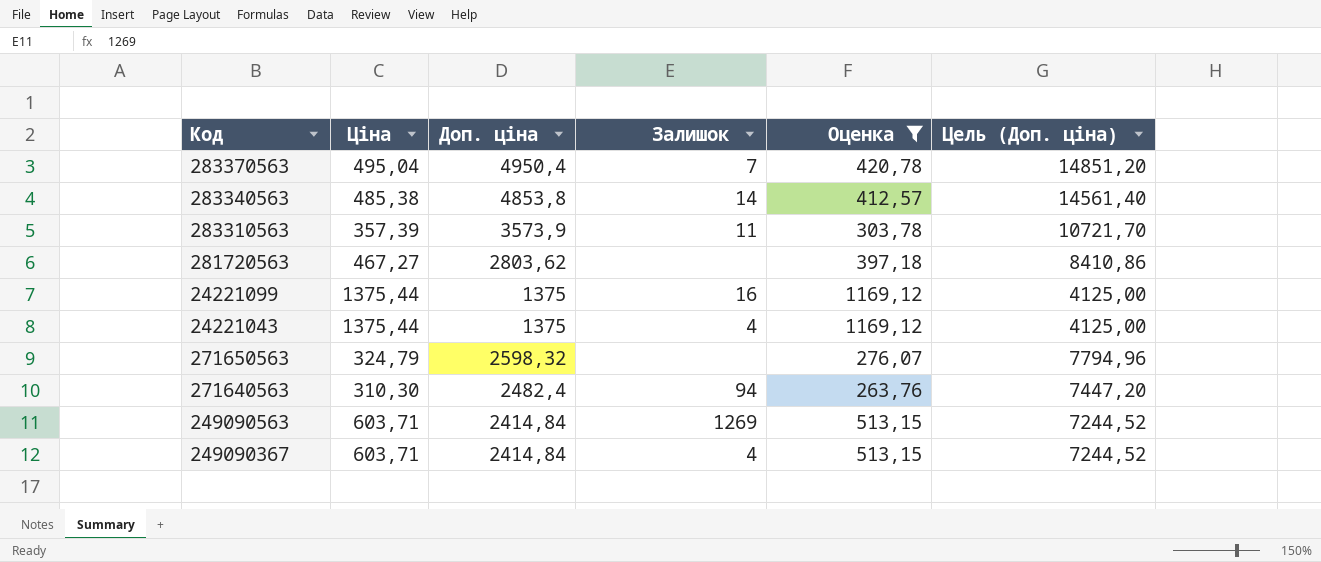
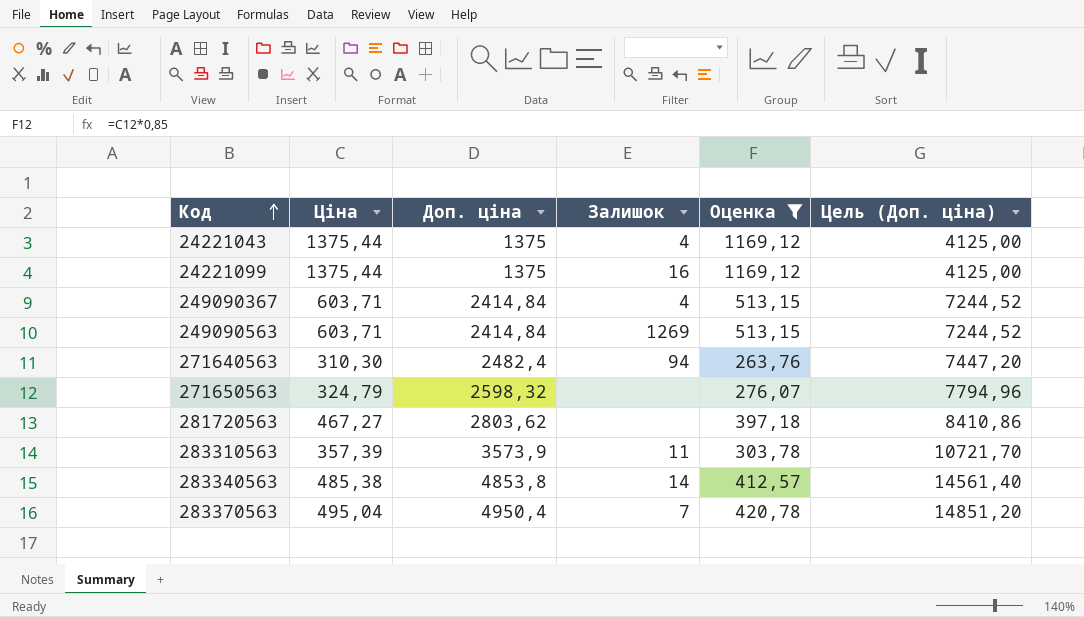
row order: none -> Код ascending

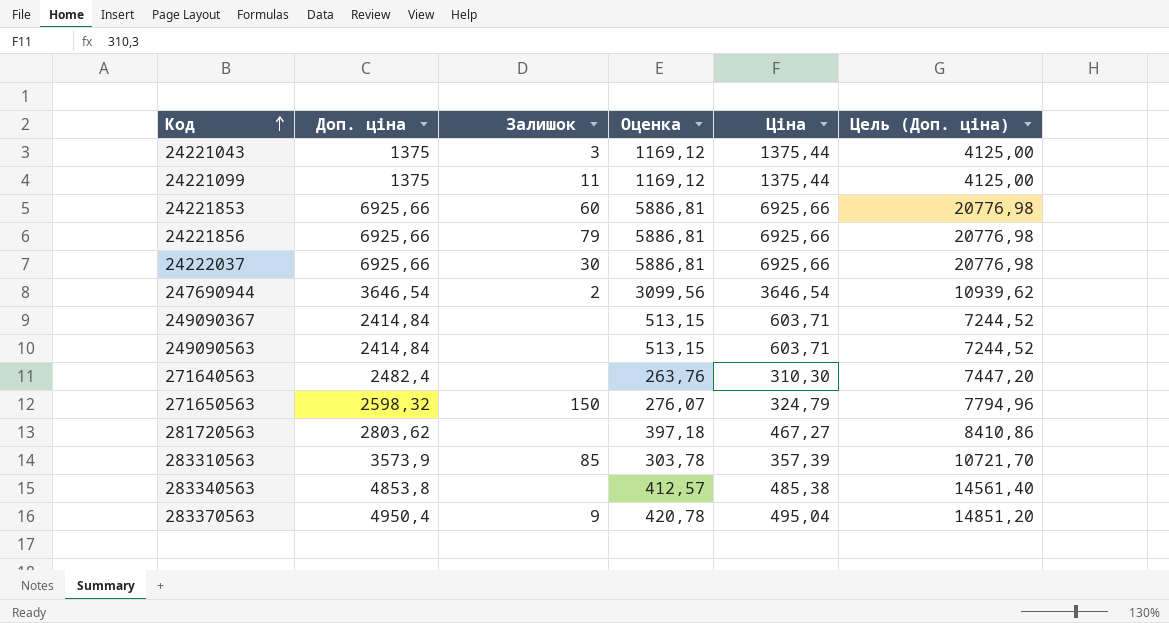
filter: Оценка <= 1169,12 -> none
column Ціна | position: 2 -> 5
24221043 | Залишок: 4 -> 3
24221099 | Залишок: 16 -> 11
249090367 | Залишок: 4 -> none
249090563 | Залишок: 1269 -> none
271640563 | Залишок: 94 -> none
271650563 | Залишок: none -> 150
283310563 | Залишок: 11 -> 85
283340563 | Залишок: 14 -> none
283370563 | Залишок: 7 -> 9

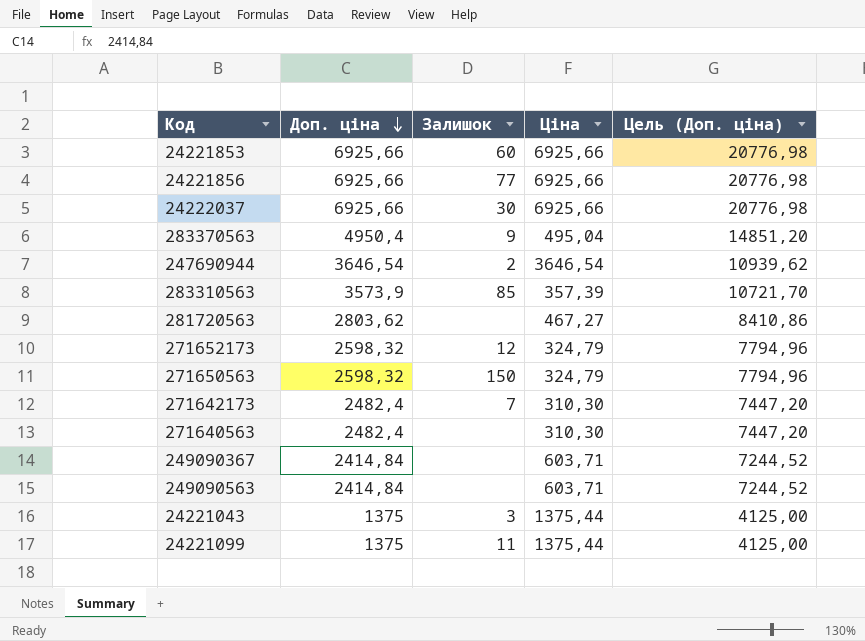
row order: Код ascending -> Доп. ціна descending
column Оценка | formula: [Ціна] * 0,85 -> none
row 283340563: 4853,8 | none | 412,57 | 485,38 | 14561,40 -> none
24221856 | Залишок: 79 -> 77
row 271652173: none -> 2598,32 | 12 | 324,79 | 7794,96
row 271642173: none -> 2482,4 | 7 | 310,30 | 7447,20

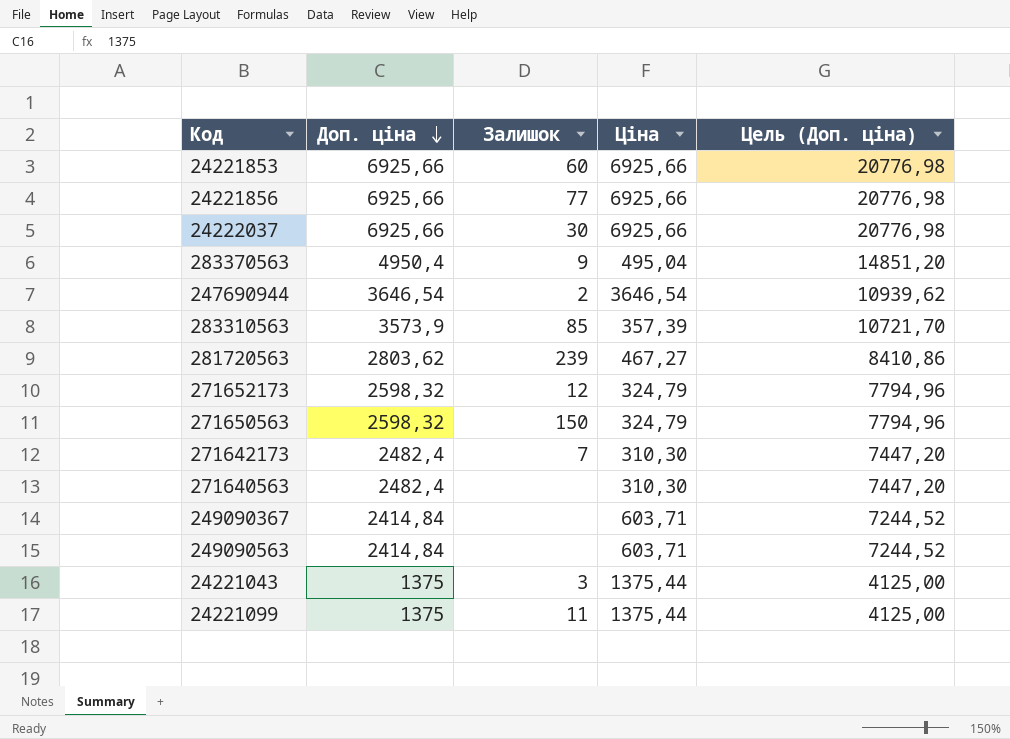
281720563 | Залишок: none -> 239

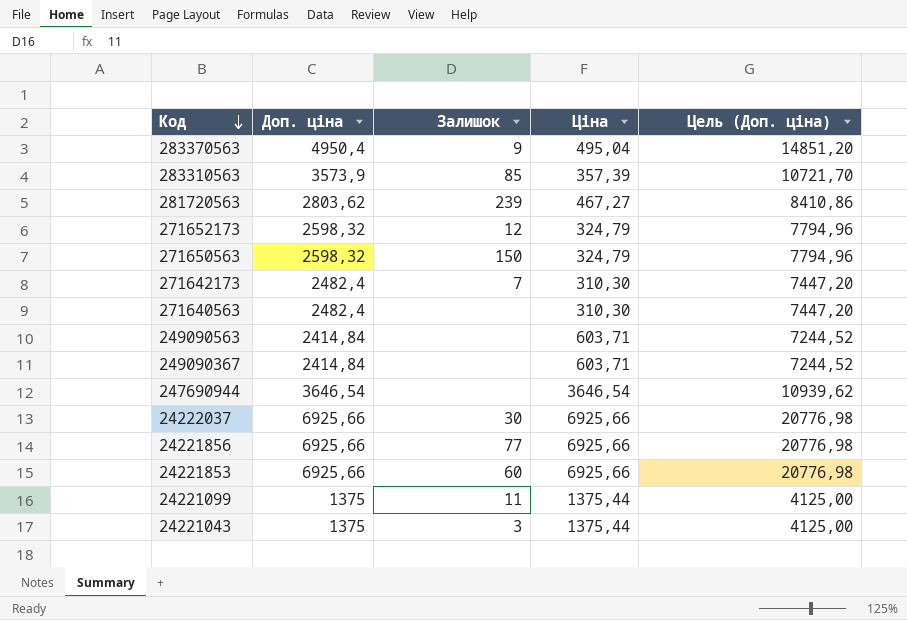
row order: Доп. ціна descending -> Код descending
247690944 | Залишок: 2 -> none

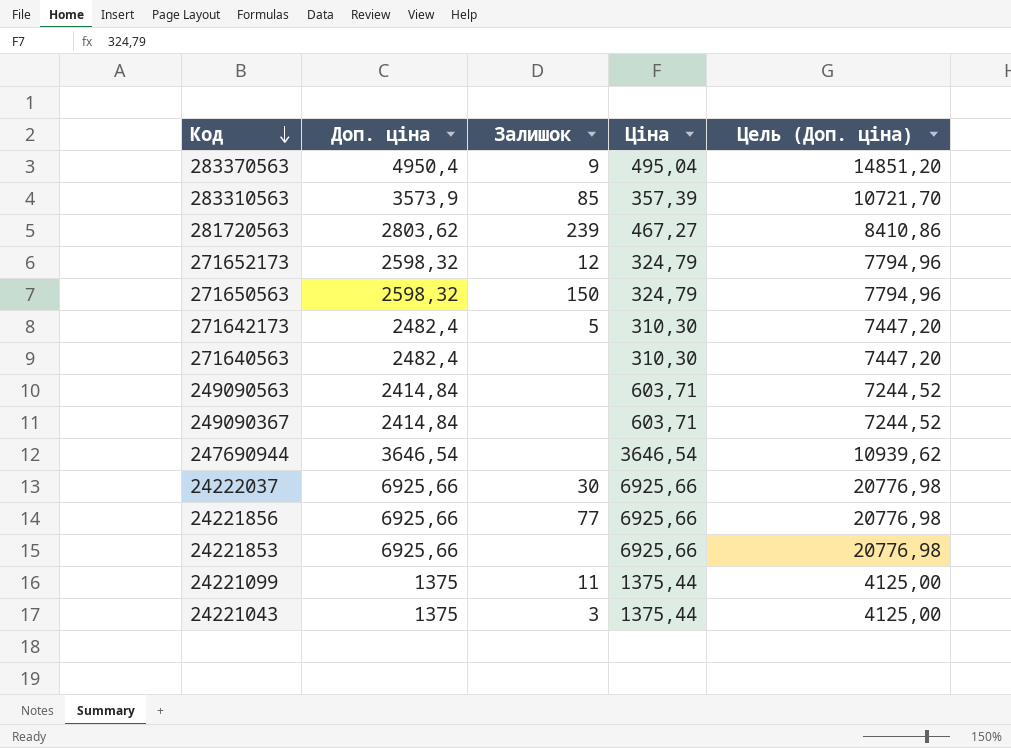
271642173 | Залишок: 7 -> 5
24221853 | Залишок: 60 -> none

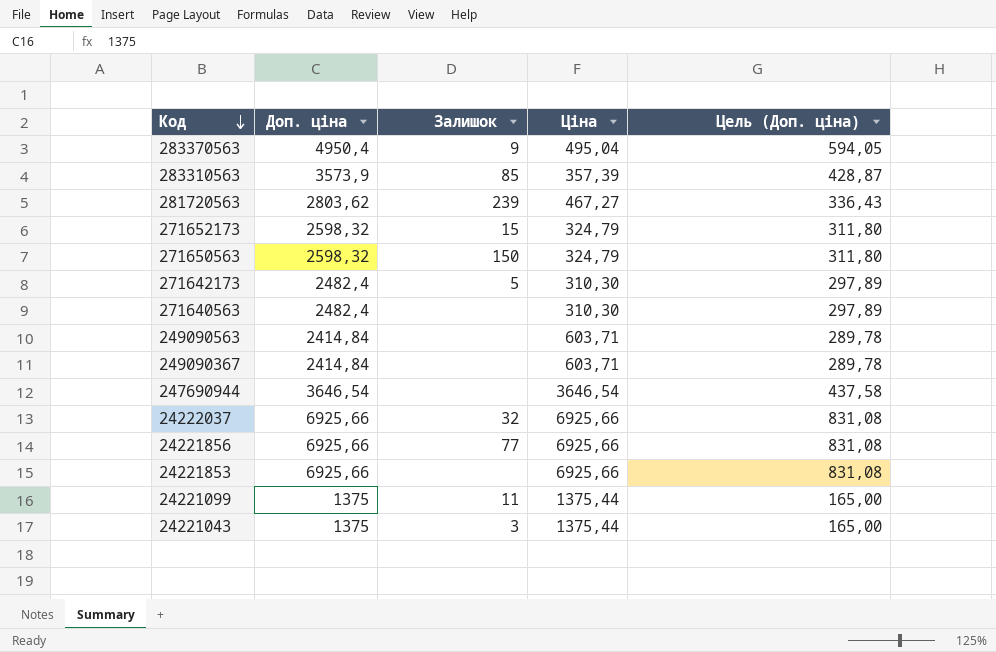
column Цель (Доп. ціна) | formula: [Доп. ціна] * 3 -> [Доп. ціна] * 0,12
271652173 | Залишок: 12 -> 15
24222037 | Залишок: 30 -> 32

